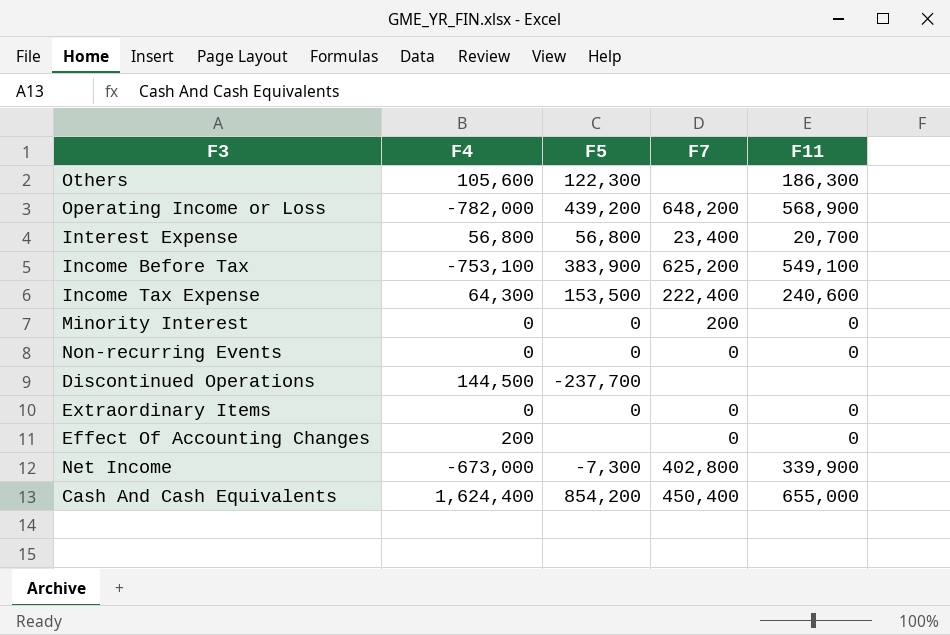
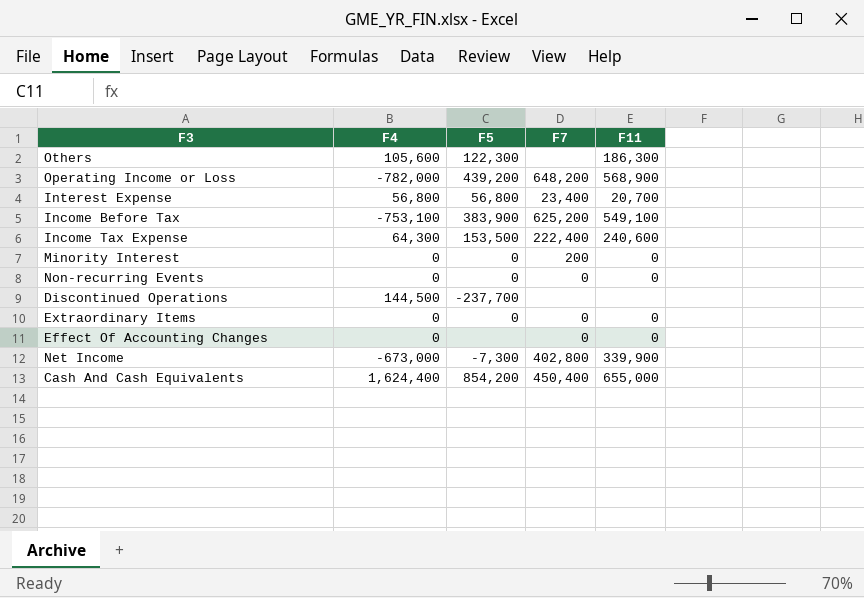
Effect Of Accounting Changes | F4: 200 -> 0

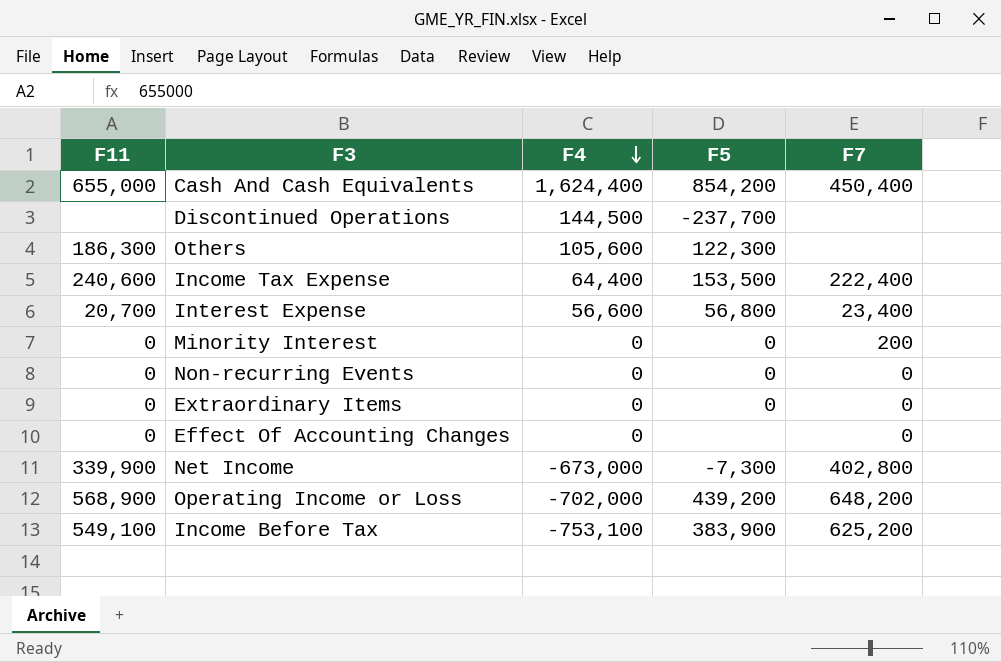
row order: none -> F4 descending
column F11 | position: 5 -> 1
Income Tax Expense | F4: 64,300 -> 64,400
Interest Expense | F4: 56,800 -> 56,600
Operating Income or Loss | F4: -782,000 -> -702,000

